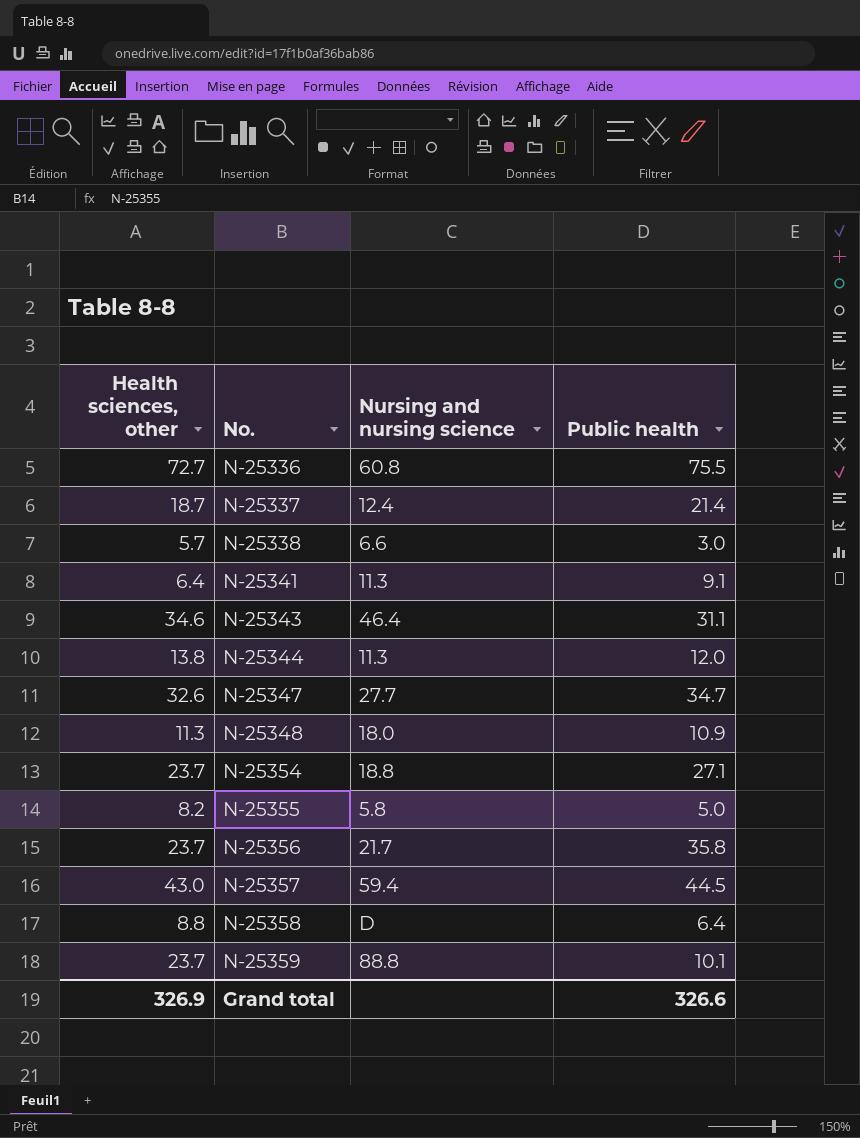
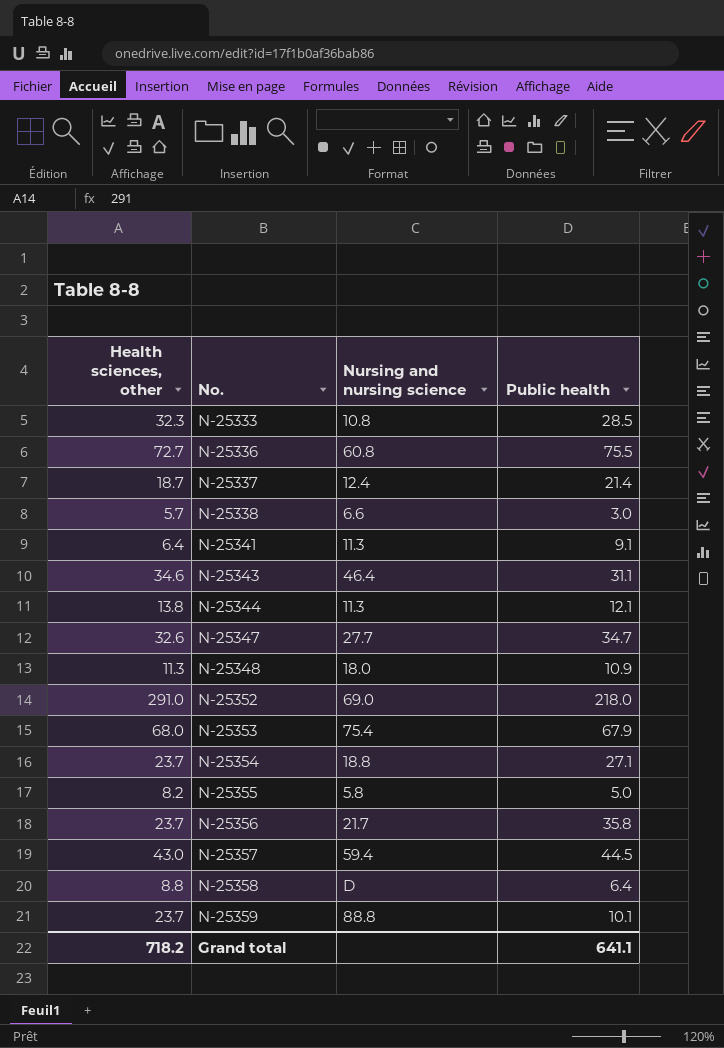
row N-25333: none -> 32.3 | 10.8 | 28.5
N-25344 | Public health: 12.0 -> 12.1
row N-25352: none -> 291.0 | 69.0 | 218.0
row N-25353: none -> 68.0 | 75.4 | 67.9
Grand total | Health sciences, other: 326.9 -> 718.2
Grand total | Public health: 326.6 -> 641.1

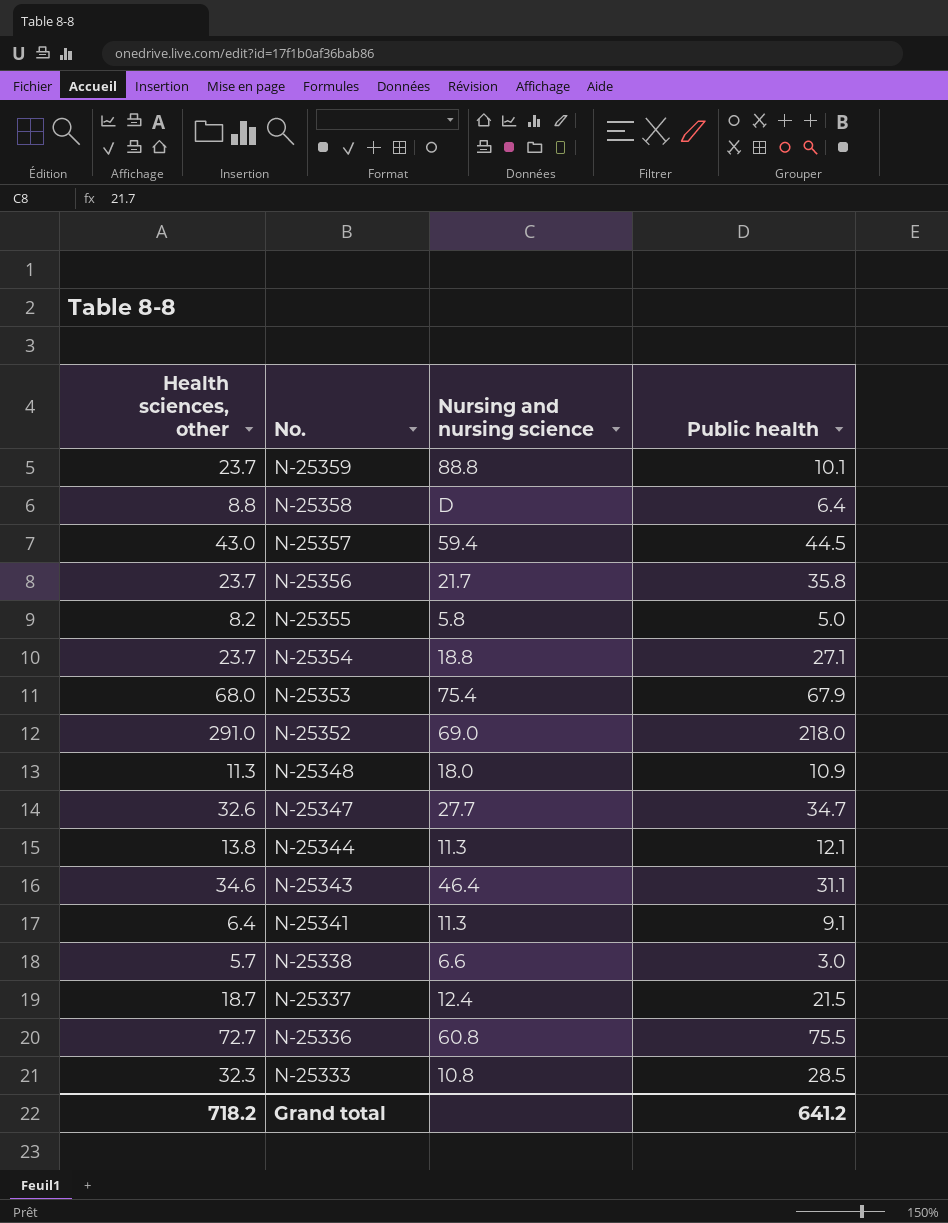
row order: No. ascending -> No. descending
N-25337 | Public health: 21.4 -> 21.5
Grand total | Public health: 641.1 -> 641.2

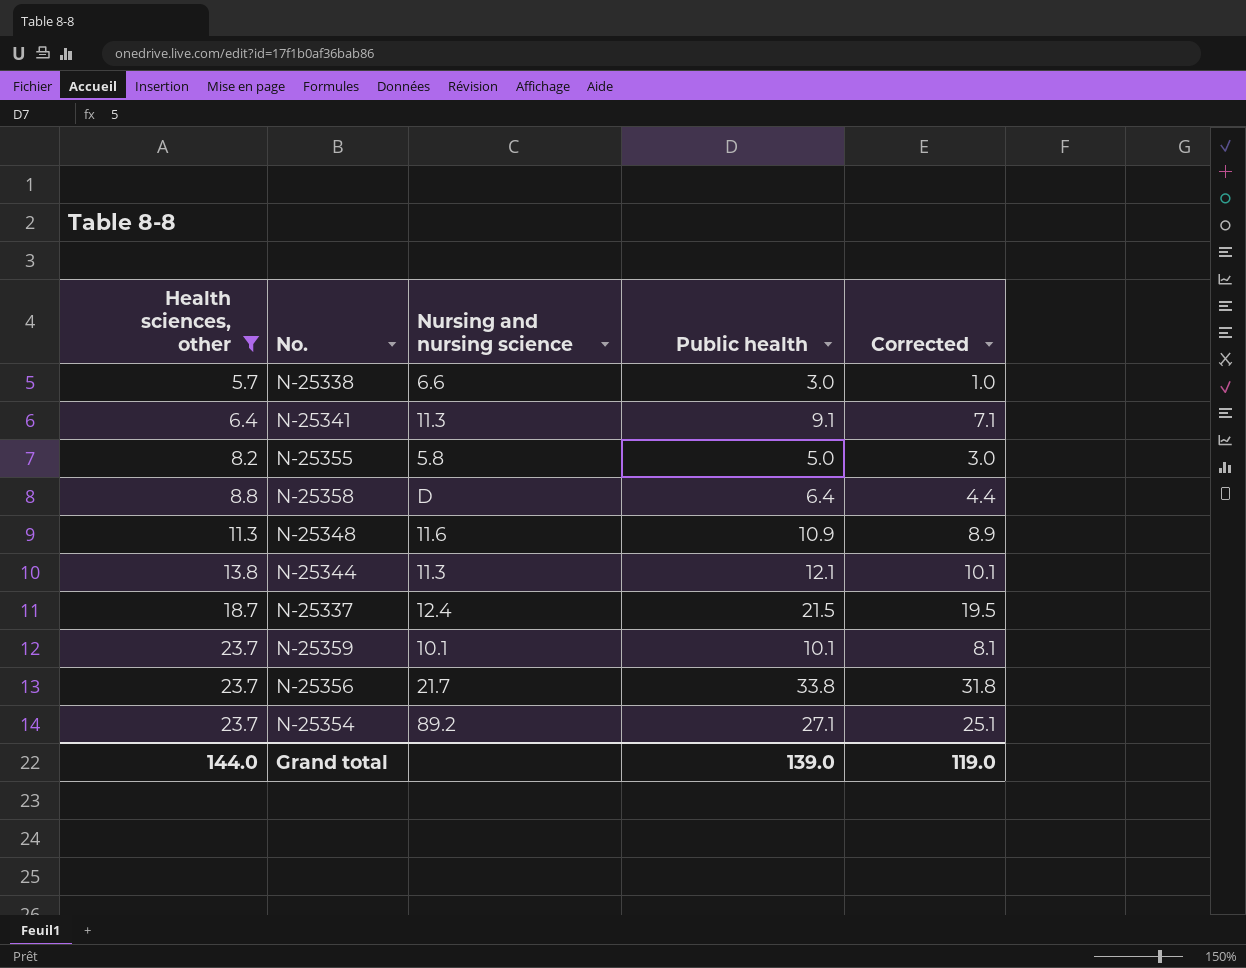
filter: none -> Health sciences, other <= 23.7
row order: No. descending -> Health sciences, other ascending
column Corrected | formula: none -> [Public health] - 2
N-25348 | Nursing and nursing science: 18.0 -> 11.6
N-25359 | Nursing and nursing science: 88.8 -> 10.1
N-25356 | Public health: 35.8 -> 33.8
N-25354 | Nursing and nursing science: 18.8 -> 89.2
Grand total | Health sciences, other: 718.2 -> 144.0
Grand total | Public health: 641.2 -> 139.0

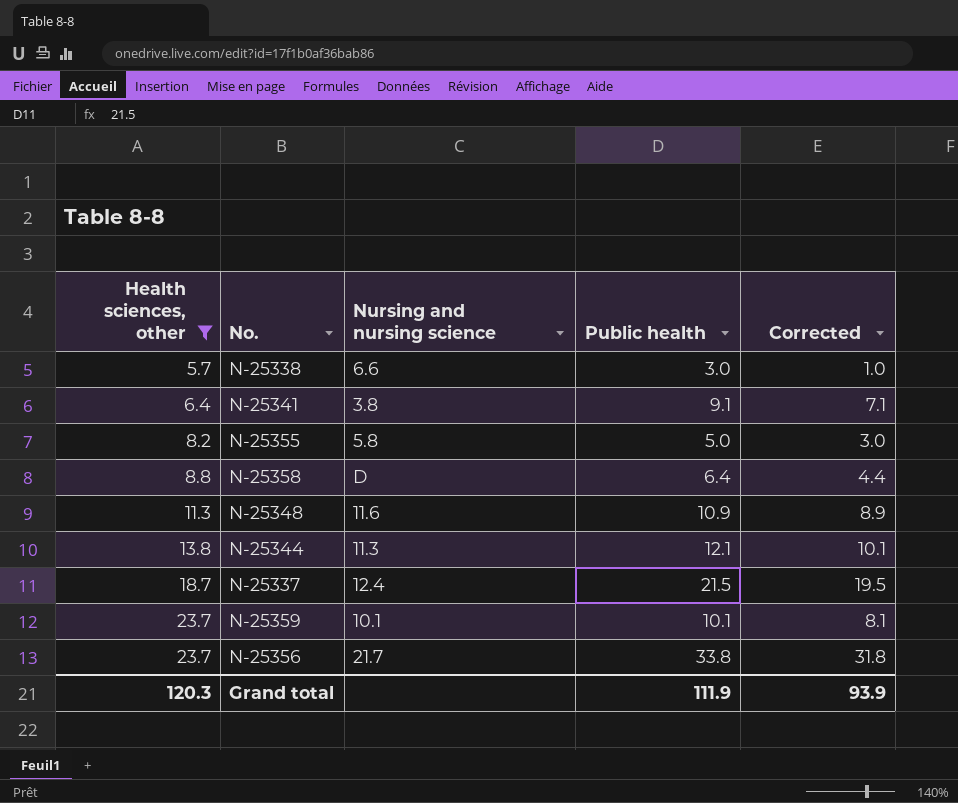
row N-25354: 23.7 | 89.2 | 27.1 | 25.1 -> none
N-25341 | Nursing and nursing science: 11.3 -> 3.8
Grand total | Health sciences, other: 144.0 -> 120.3
Grand total | Public health: 139.0 -> 111.9
Grand total | Corrected: 119.0 -> 93.9

